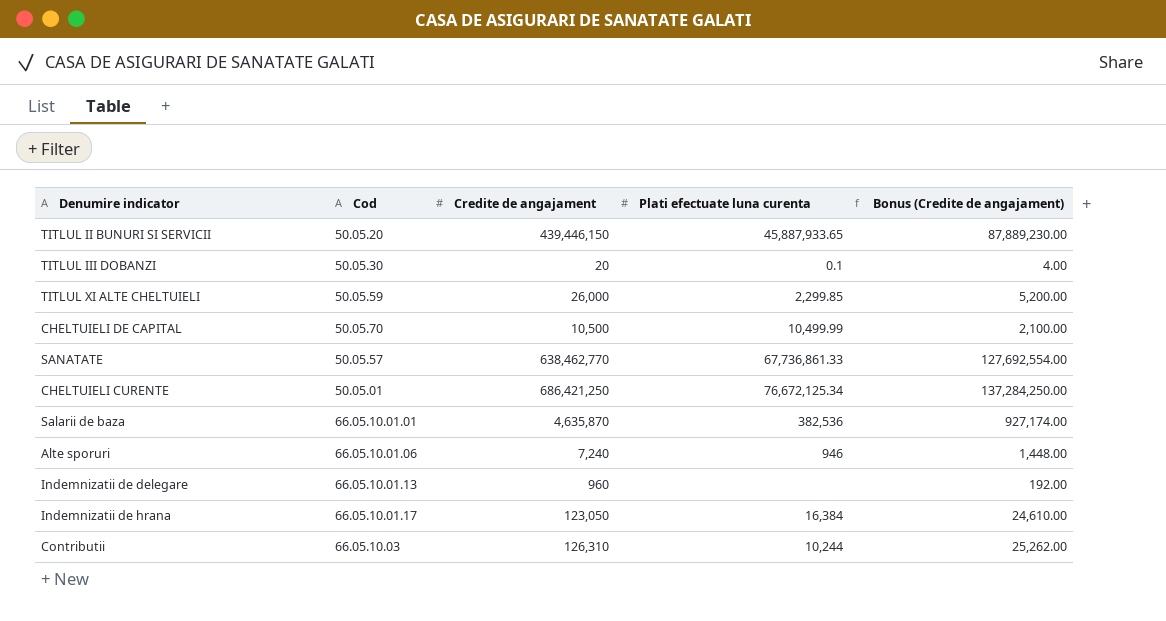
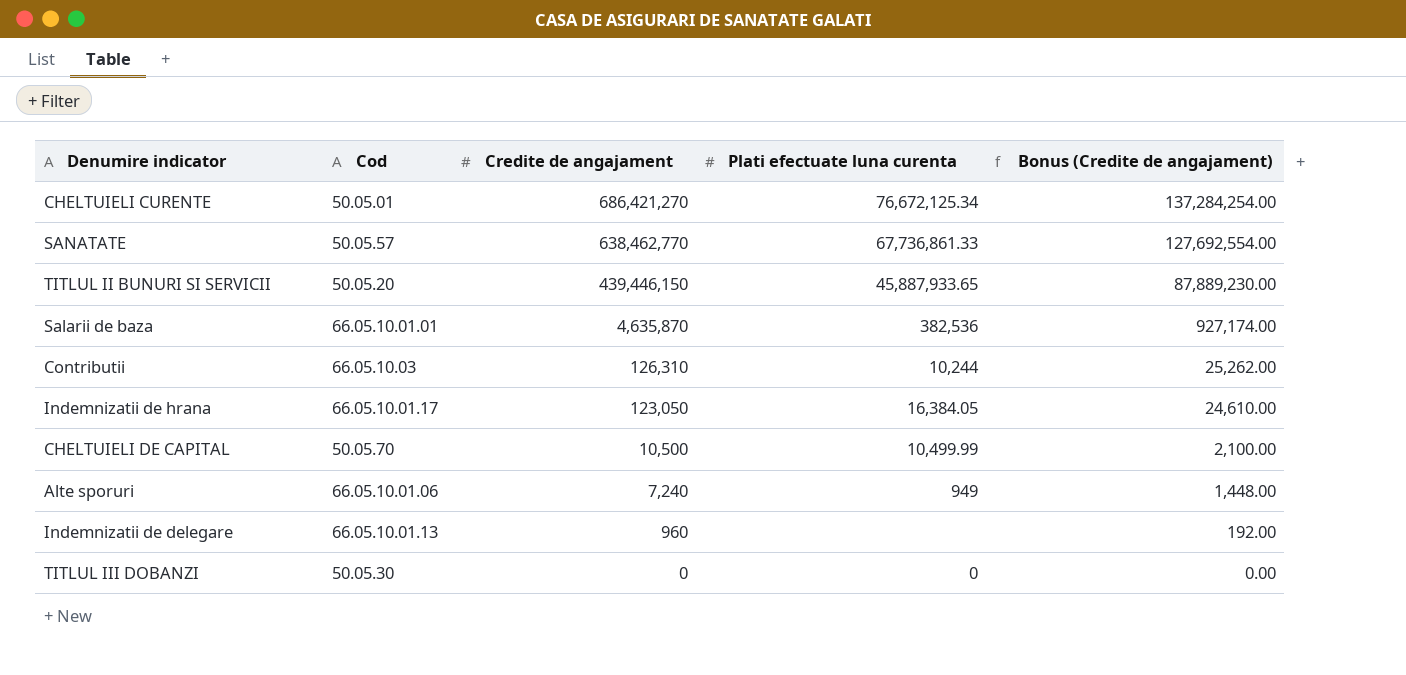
row order: none -> Credite de angajament descending
row TITLUL XI ALTE CHELTUIELI: 50.05.59 | 26,000 | 2,299.85 | 5,200.00 -> none
CHELTUIELI CURENTE | Credite de angajament: 686,421,250 -> 686,421,270
CHELTUIELI CURENTE | Bonus (Credite de angajament): 137,284,250.00 -> 137,284,254.00
Indemnizatii de hrana | Plati efectuate luna curenta: 16,384 -> 16,384.05
Alte sporuri | Plati efectuate luna curenta: 946 -> 949
TITLUL III DOBANZI | Credite de angajament: 20 -> 0
TITLUL III DOBANZI | Plati efectuate luna curenta: 0.1 -> 0
TITLUL III DOBANZI | Bonus (Credite de angajament): 4.00 -> 0.00

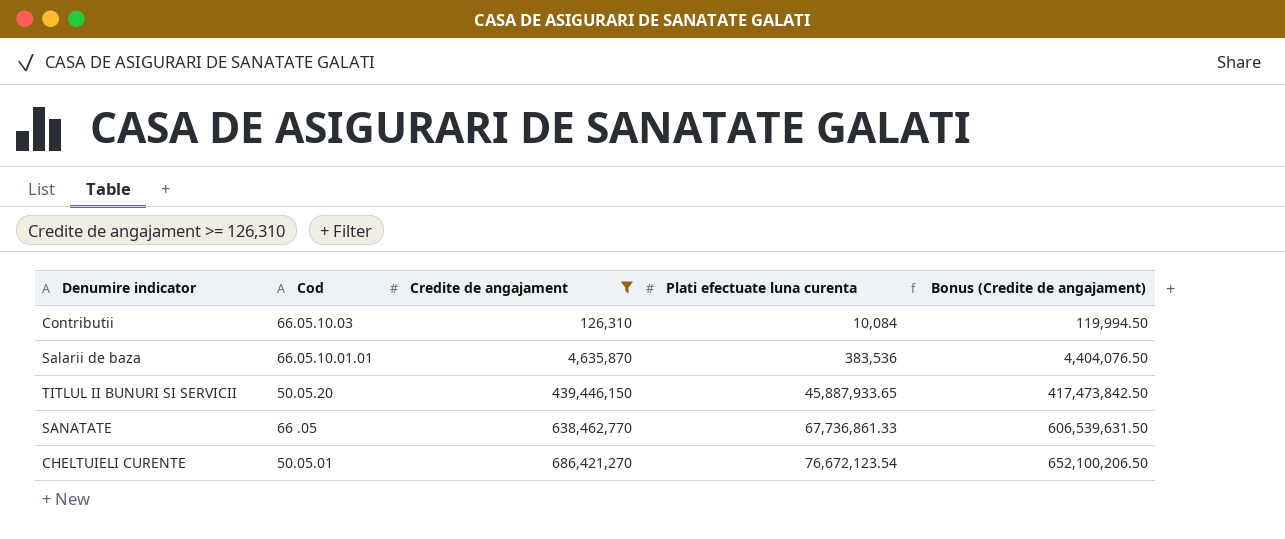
filter: none -> Credite de angajament >= 126,310
row order: Credite de angajament descending -> Credite de angajament ascending
column Bonus (Credite de angajament) | formula: [Credite de angajament] * 0.2 -> [Credite de angajament] * 0.95
Contributii | Plati efectuate luna curenta: 10,244 -> 10,084
Salarii de baza | Plati efectuate luna curenta: 382,536 -> 383,536
SANATATE | Cod: 50.05.57 -> 66 .05
CHELTUIELI CURENTE | Plati efectuate luna curenta: 76,672,125.34 -> 76,672,123.54

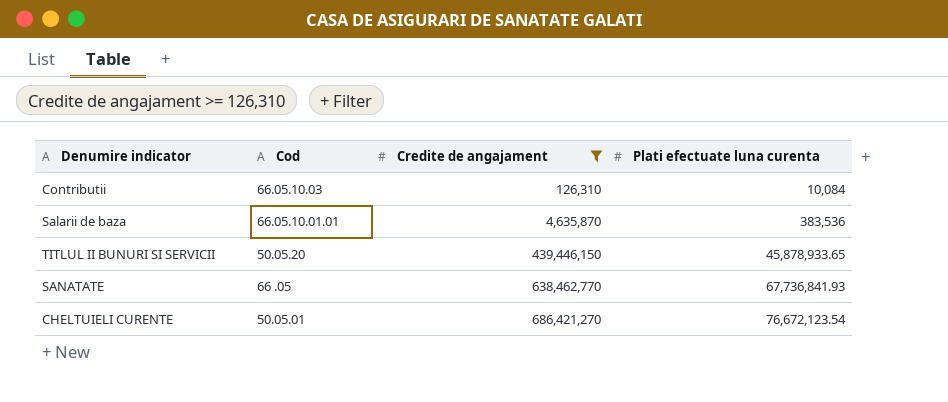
column Bonus (Credite de angajament) | formula: [Credite de angajament] * 0.95 -> none
TITLUL II BUNURI SI SERVICII | Plati efectuate luna curenta: 45,887,933.65 -> 45,878,933.65
SANATATE | Plati efectuate luna curenta: 67,736,861.33 -> 67,736,841.93

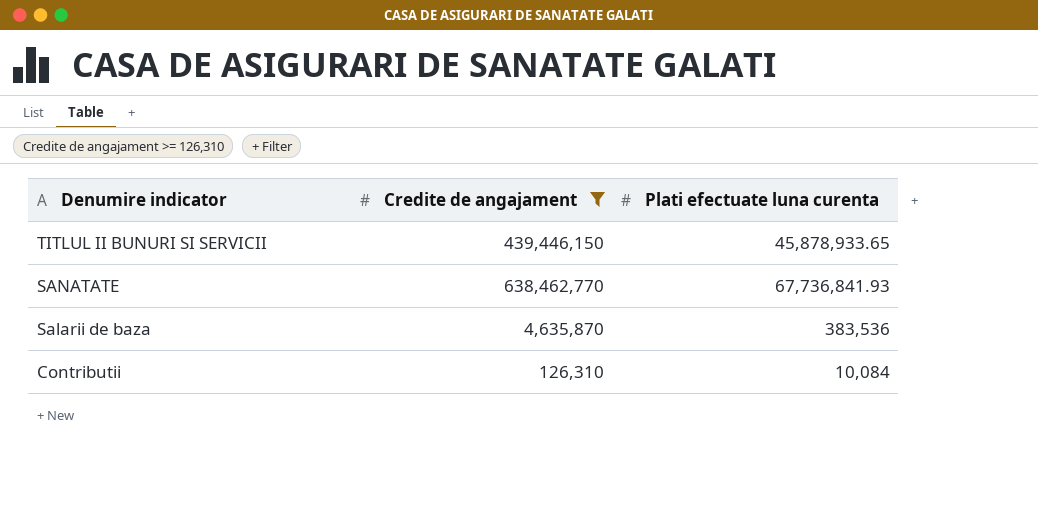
row order: Credite de angajament ascending -> Denumire indicator descending
column Cod | position: 2 -> none
row CHELTUIELI CURENTE: 50.05.01 | 686,421,270 | 76,672,123.54 -> none

